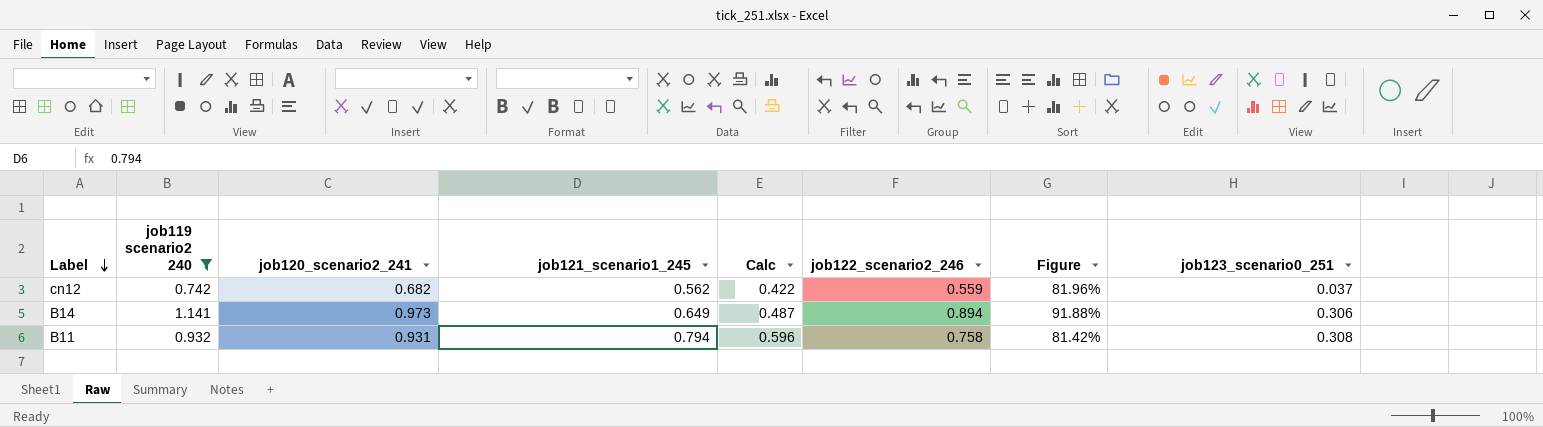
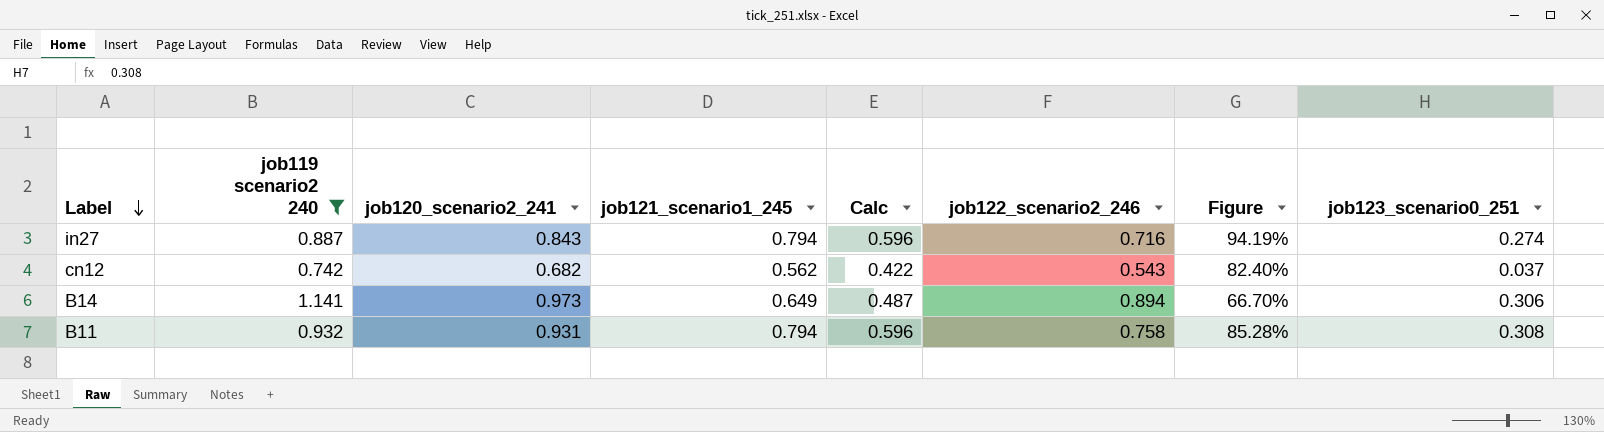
column Figure | formula: [job122_scenario2_246] / [job120_scenario2_241] -> [job121_scenario1_245] / [job120_scenario2_241]
row in27: none -> 0.887 | 0.843 | 0.794 | 0.596 | 0.716 | 94.19% | 0.274
cn12 | job122_scenario2_246: 0.559 -> 0.543

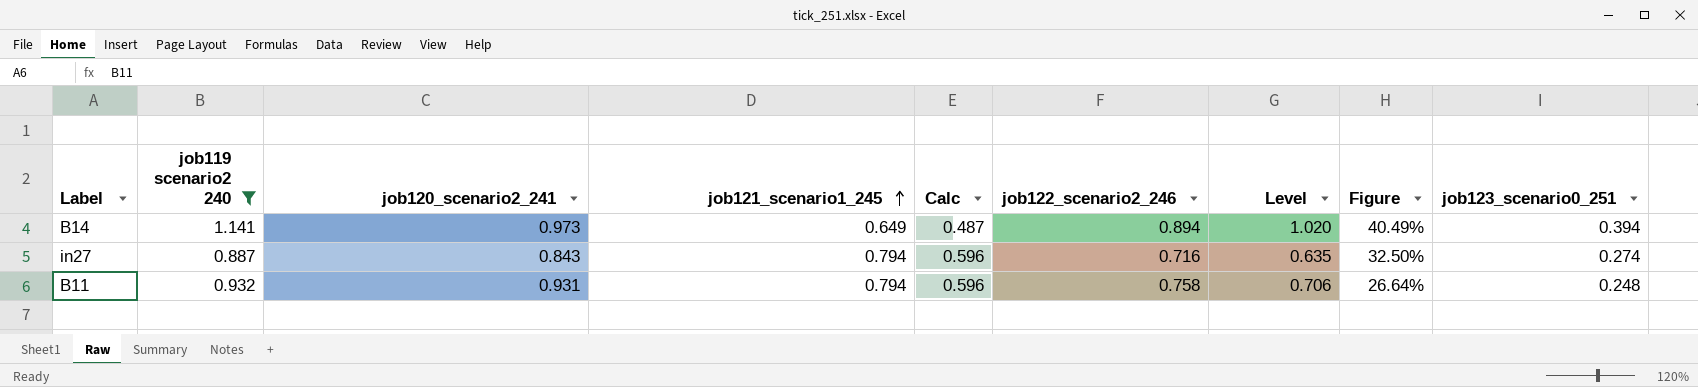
row order: Label descending -> job121_scenario1_245 ascending
column Level | formula: none -> [job119 scenario2 240] * [job122_scenario2_246]
column Figure | formula: [job121_scenario1_245] / [job120_scenario2_241] -> [job123_scenario0_251] / [job120_scenario2_241]
row cn12: 0.742 | 0.682 | 0.562 | 0.422 | 0.543 | 82.40% | 0.037 -> none
B14 | job123_scenario0_251: 0.306 -> 0.394
B11 | job123_scenario0_251: 0.308 -> 0.248

